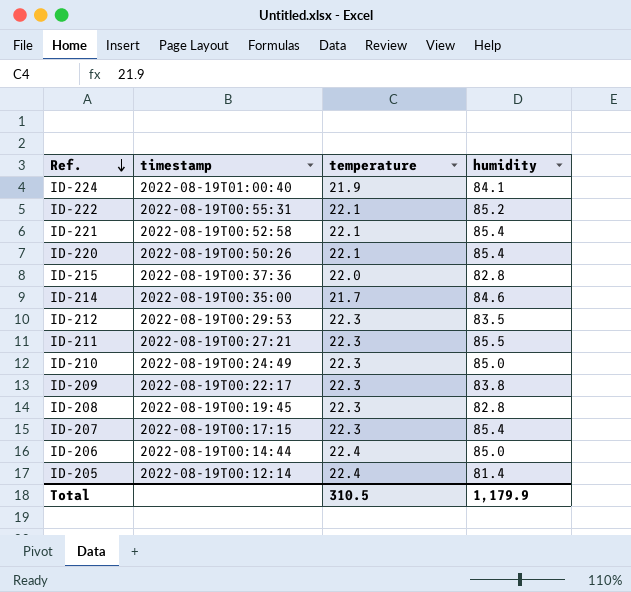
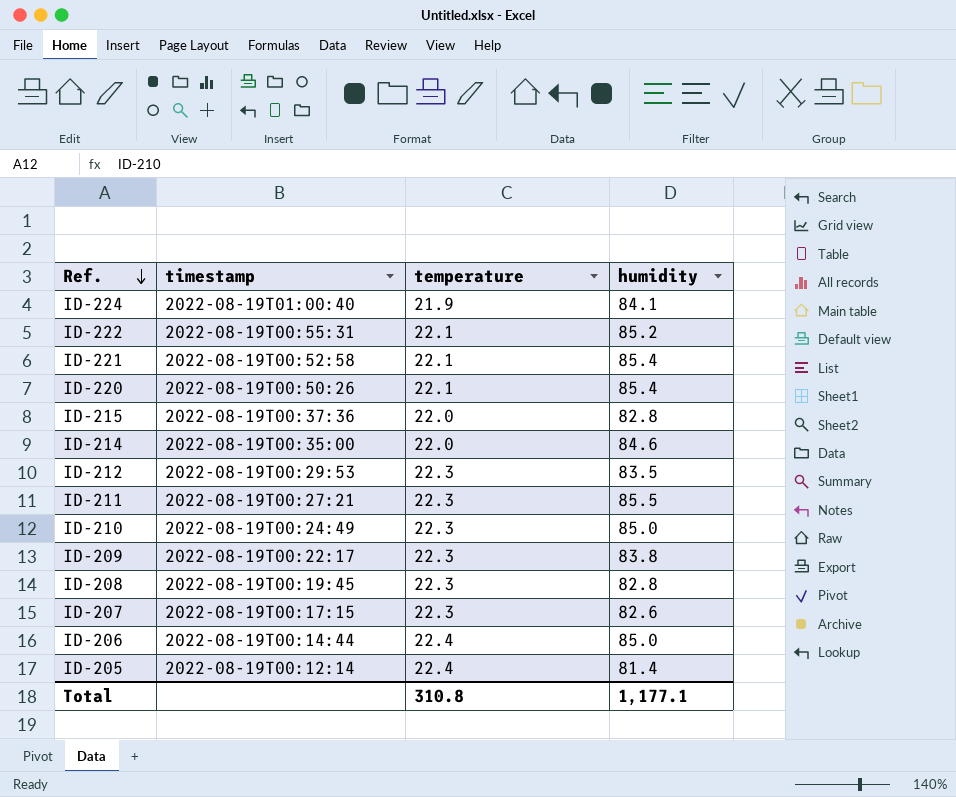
ID-214 | temperature: 21.7 -> 22.0
ID-207 | humidity: 85.4 -> 82.6
Total | temperature: 310.5 -> 310.8
Total | humidity: 1,179.9 -> 1,177.1

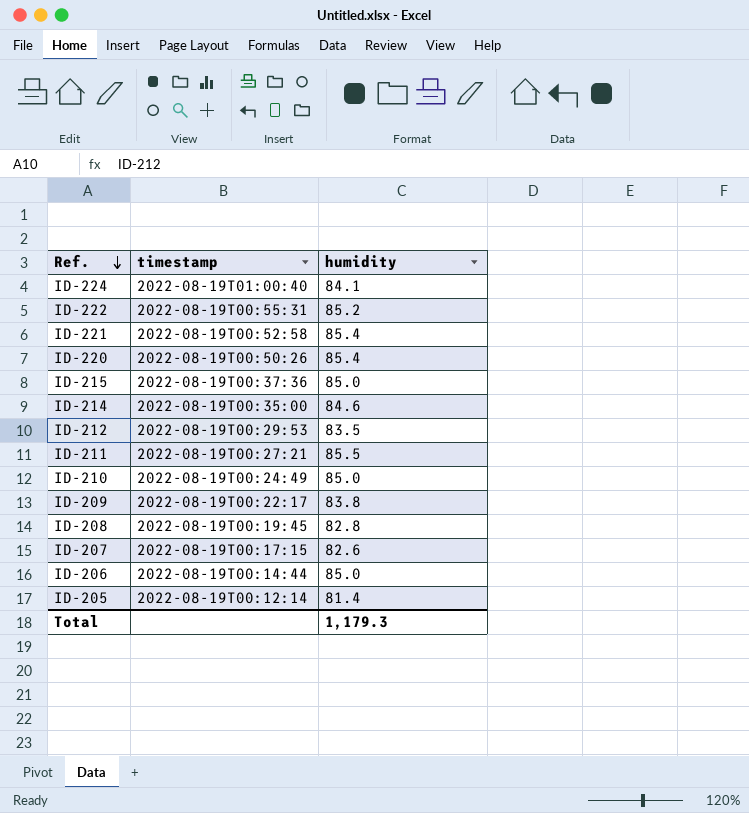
column temperature | position: 3 -> none
ID-215 | humidity: 82.8 -> 85.0
Total | humidity: 1,177.1 -> 1,179.3

